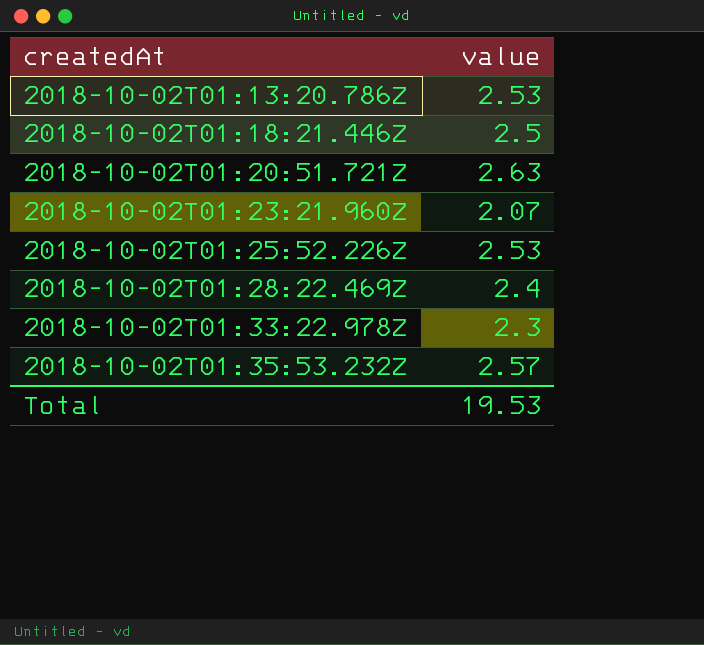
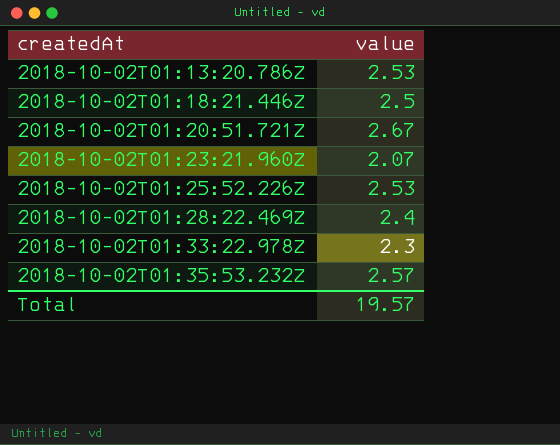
2018-10-02T01:20:51.721Z | value: 2.63 -> 2.67
Total | value: 19.53 -> 19.57

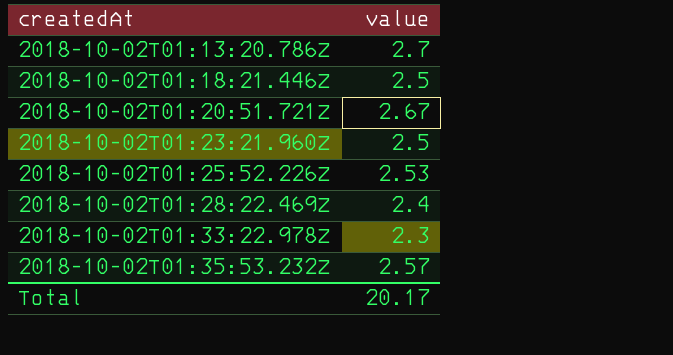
2018-10-02T01:13:20.786Z | value: 2.53 -> 2.7
2018-10-02T01:23:21.960Z | value: 2.07 -> 2.5
Total | value: 19.57 -> 20.17

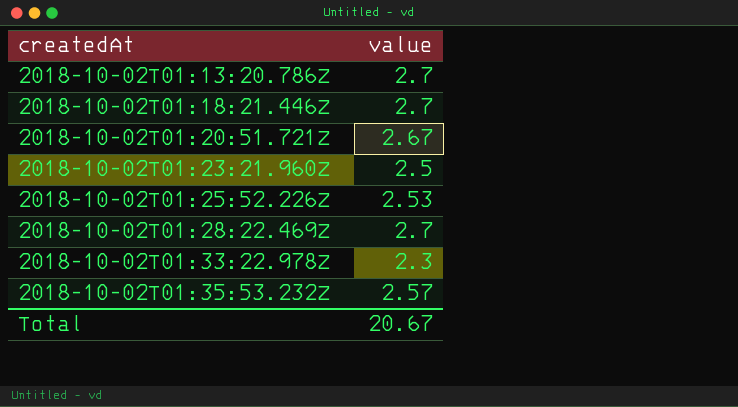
2018-10-02T01:18:21.446Z | value: 2.5 -> 2.7
2018-10-02T01:28:22.469Z | value: 2.4 -> 2.7
Total | value: 20.17 -> 20.67

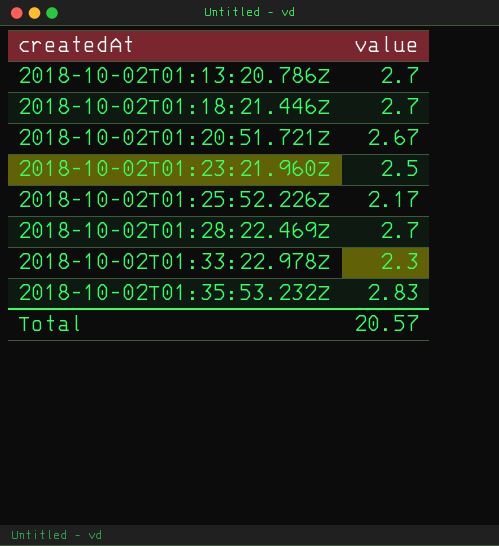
2018-10-02T01:25:52.226Z | value: 2.53 -> 2.17
2018-10-02T01:35:53.232Z | value: 2.57 -> 2.83
Total | value: 20.67 -> 20.57

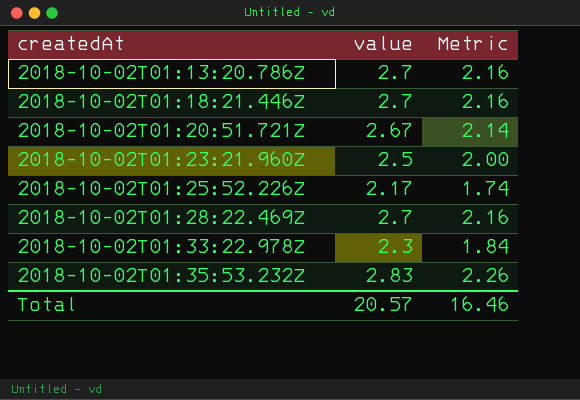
column Metric | formula: none -> [value] * 0.8

